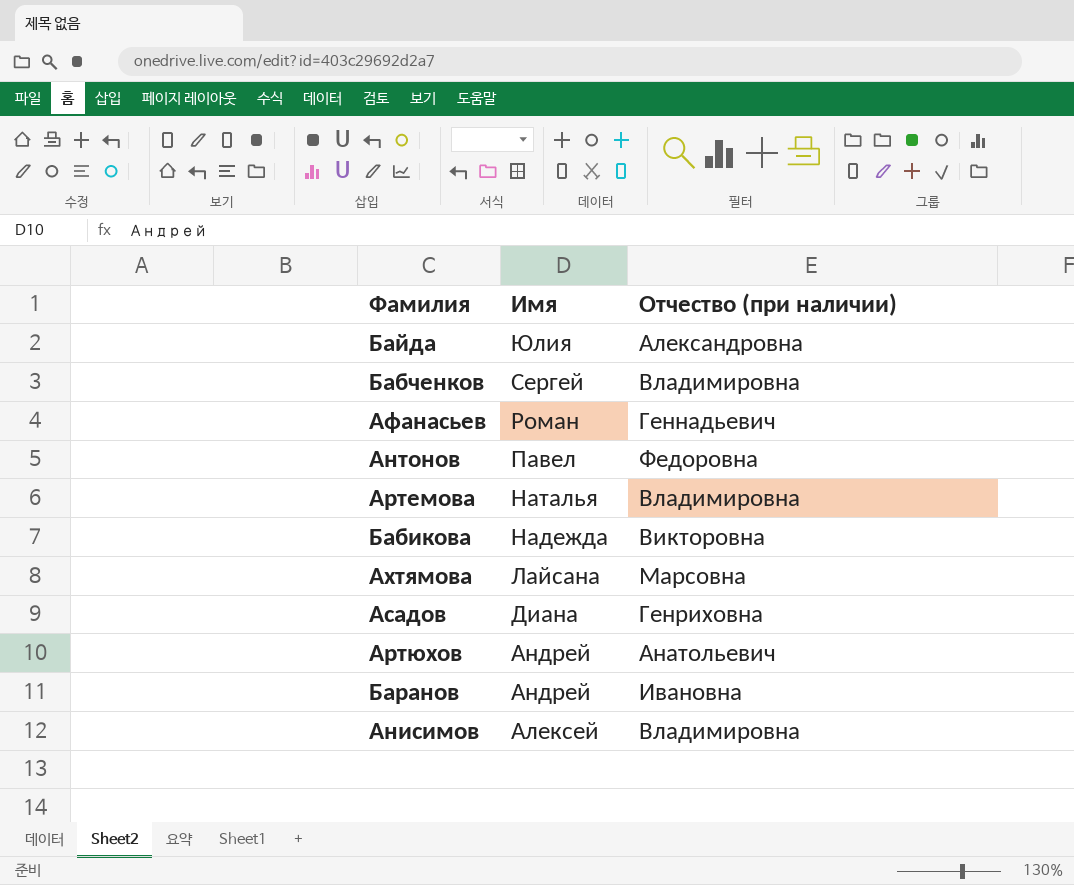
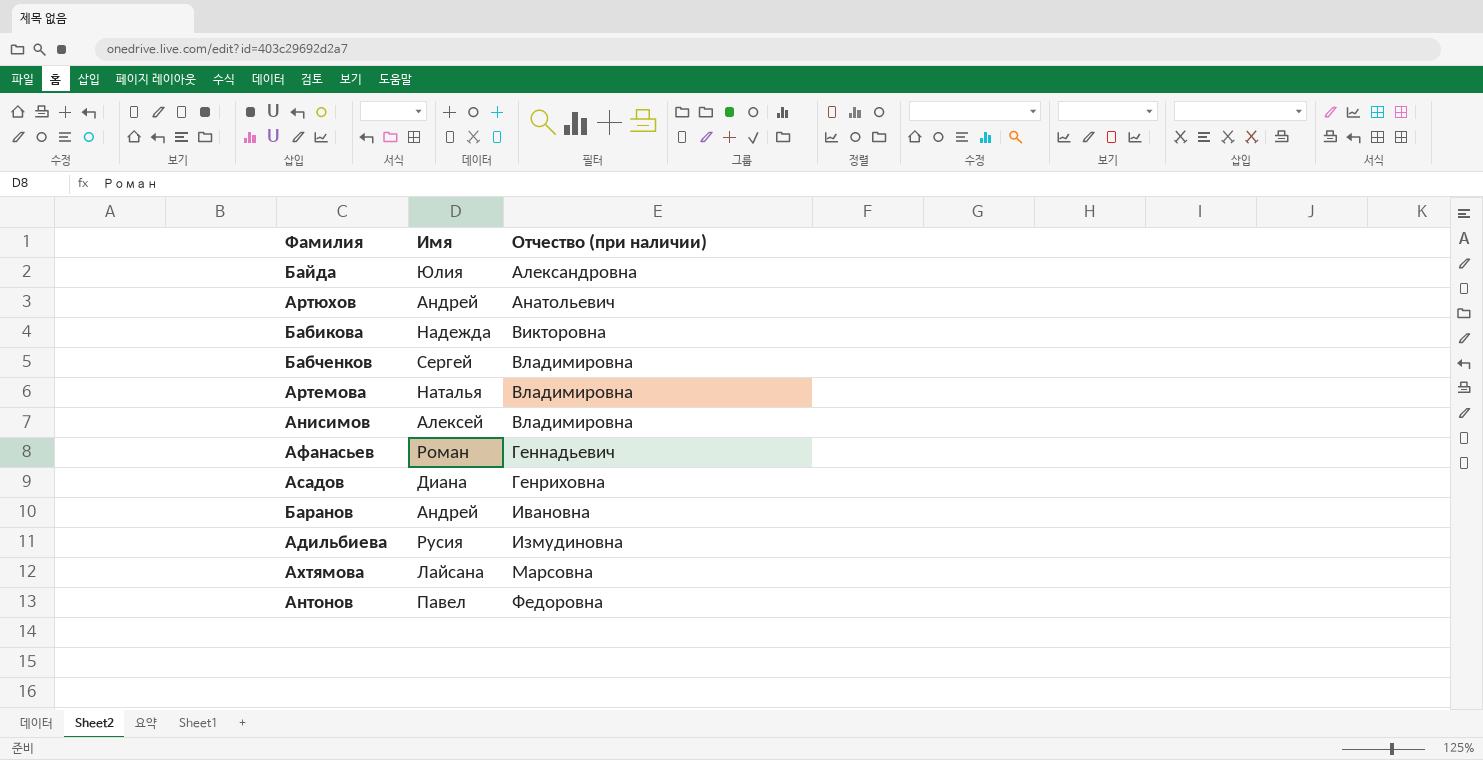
row order: Имя descending -> Отчество (при наличии) ascending
row Адильбиева: none -> Русия | Измудиновна

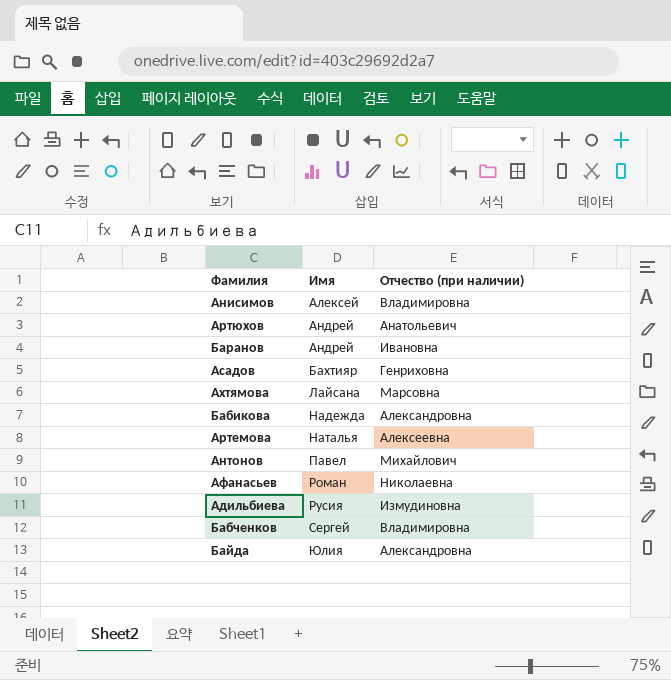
row order: Отчество (при наличии) ascending -> Имя ascending
Асадов | Имя: Диана -> Бахтияр
Бабикова | Отчество (при наличии): Викторовна -> Александровна
Артемова | Отчество (при наличии): Владимировна -> Алексеевна
Антонов | Отчество (при наличии): Федоровна -> Михайлович
Афанасьев | Отчество (при наличии): Геннадьевич -> Николаевна

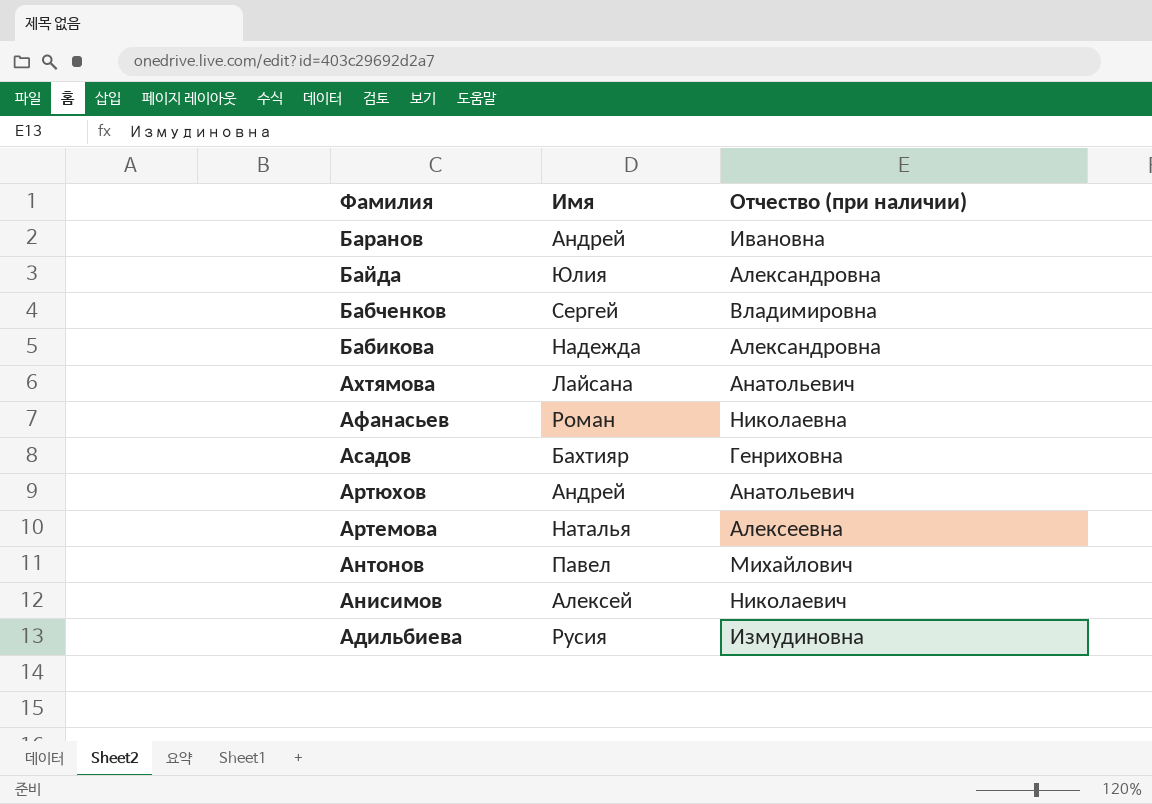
row order: Имя ascending -> Фамилия descending
Ахтямова | Отчество (при наличии): Марсовна -> Анатольевич
Анисимов | Отчество (при наличии): Владимировна -> Николаевич

